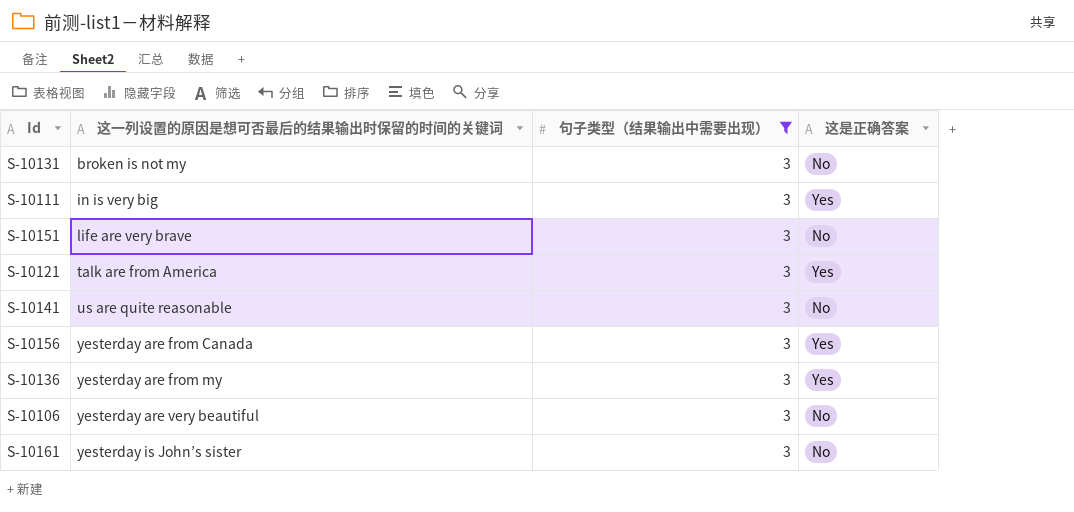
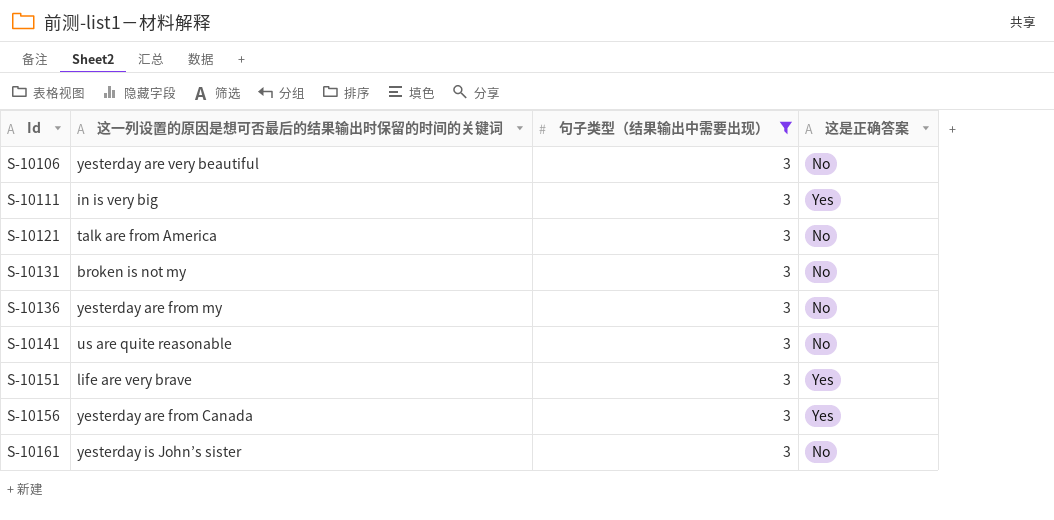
row order: 这一列设置的原因是想可否最后的结果输出时保留的时间的关键词 ascending -> Id ascending
S-10121 | 这是正确答案: Yes -> No
S-10136 | 这是正确答案: Yes -> No
S-10151 | 这是正确答案: No -> Yes

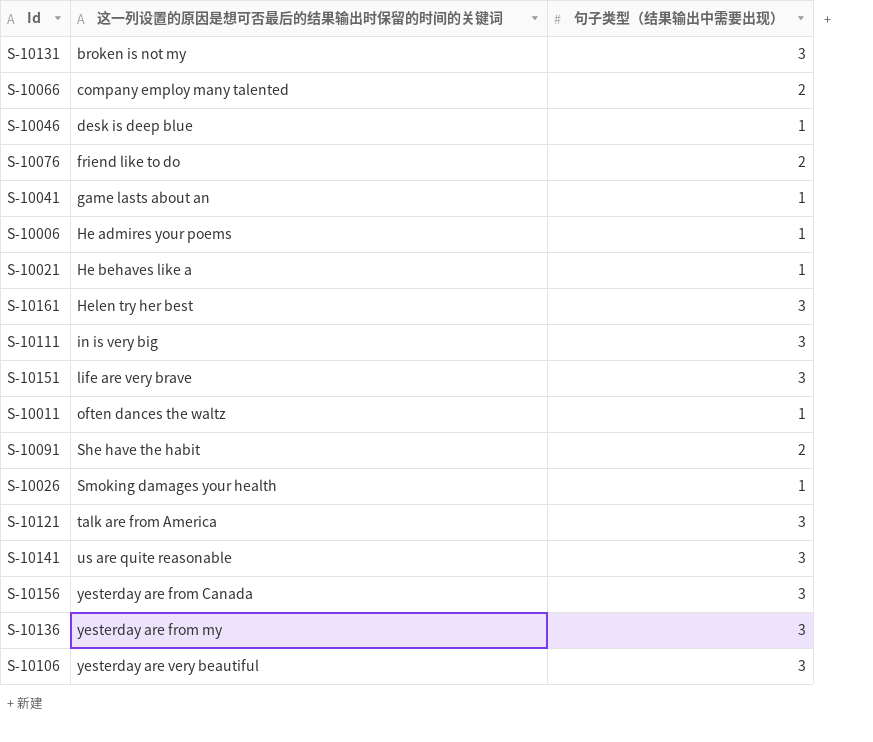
filter: 句子类型（结果输出中需要出现） = 3 -> none
row order: Id ascending -> 这一列设置的原因是想可否最后的结果输出时保留的时间的关键词 ascending
column 这是正确答案 | position: 4 -> none
S-10161 | 这一列设置的原因是想可否最后的结果输出时保留的时间的关键词: yesterday is John’s sister -> Helen try her best

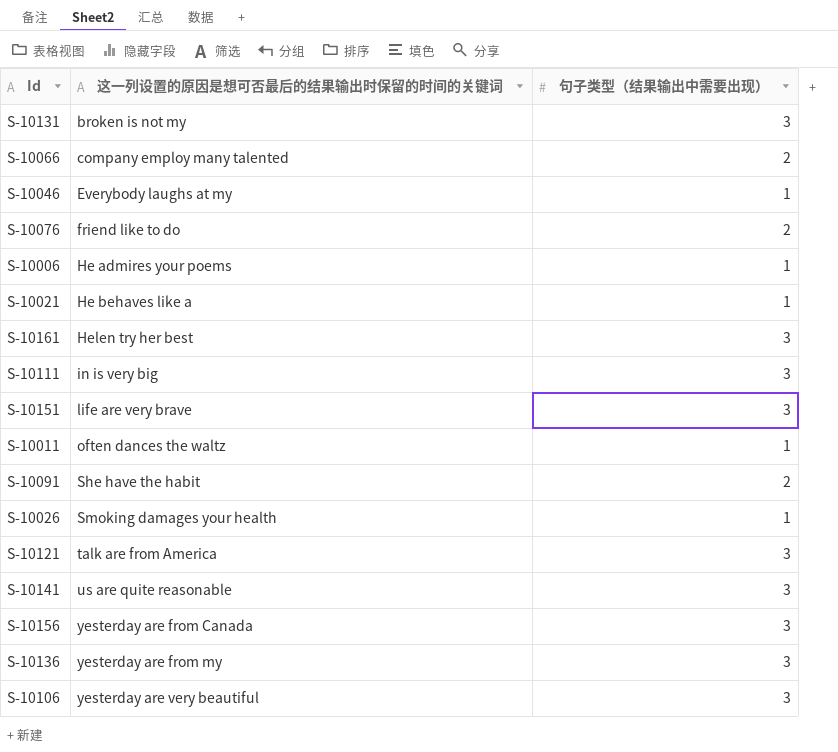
row S-10041: game lasts about an | 1 -> none
S-10046 | 这一列设置的原因是想可否最后的结果输出时保留的时间的关键词: desk is deep blue -> Everybody laughs at my

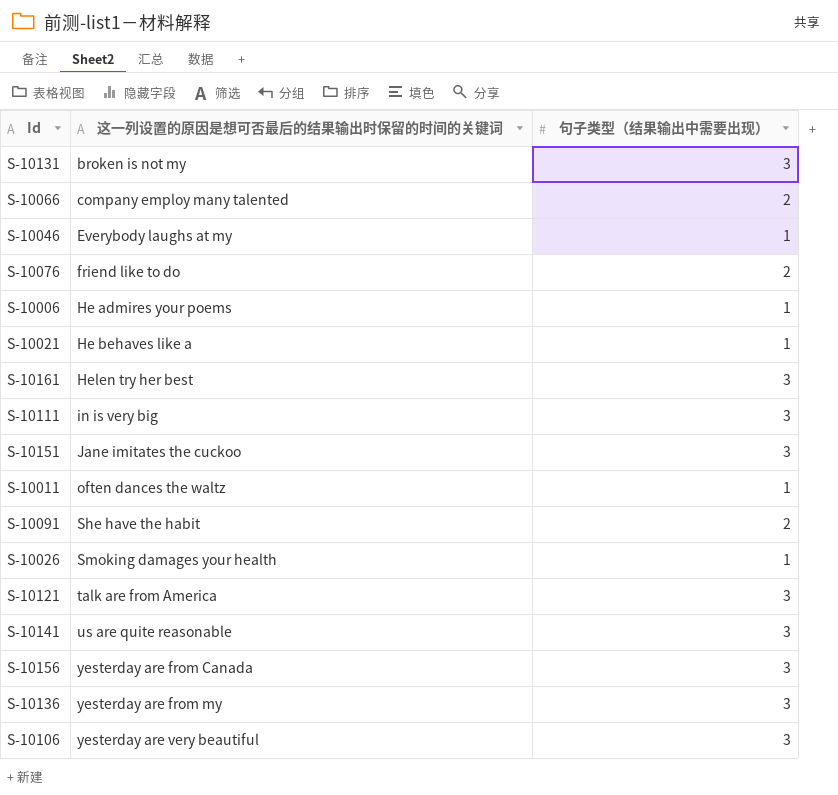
S-10151 | 这一列设置的原因是想可否最后的结果输出时保留的时间的关键词: life are very brave -> Jane imitates the cuckoo

